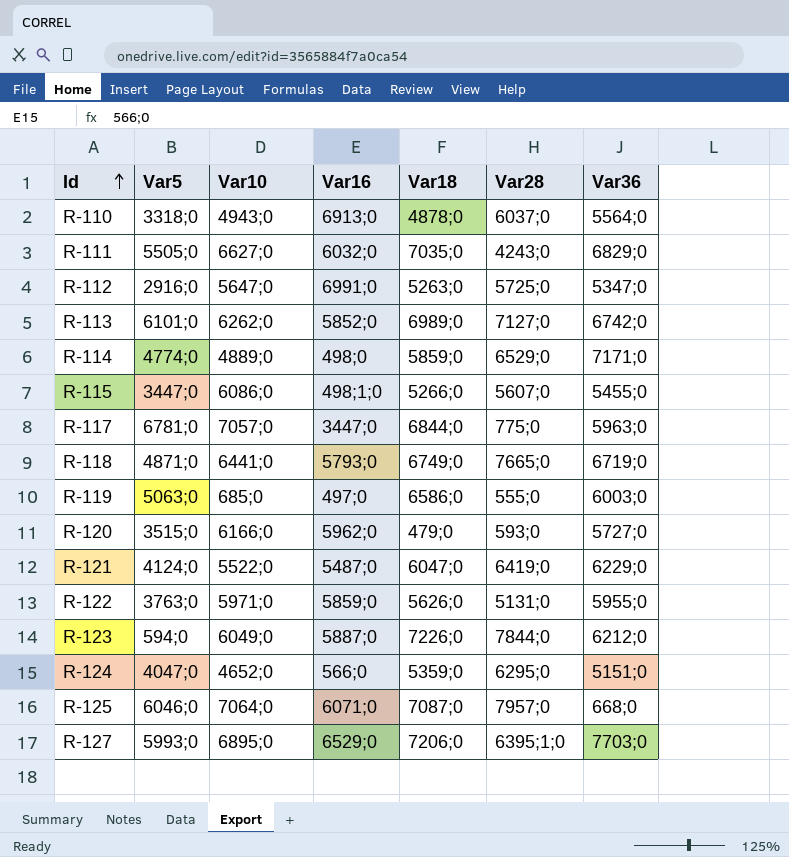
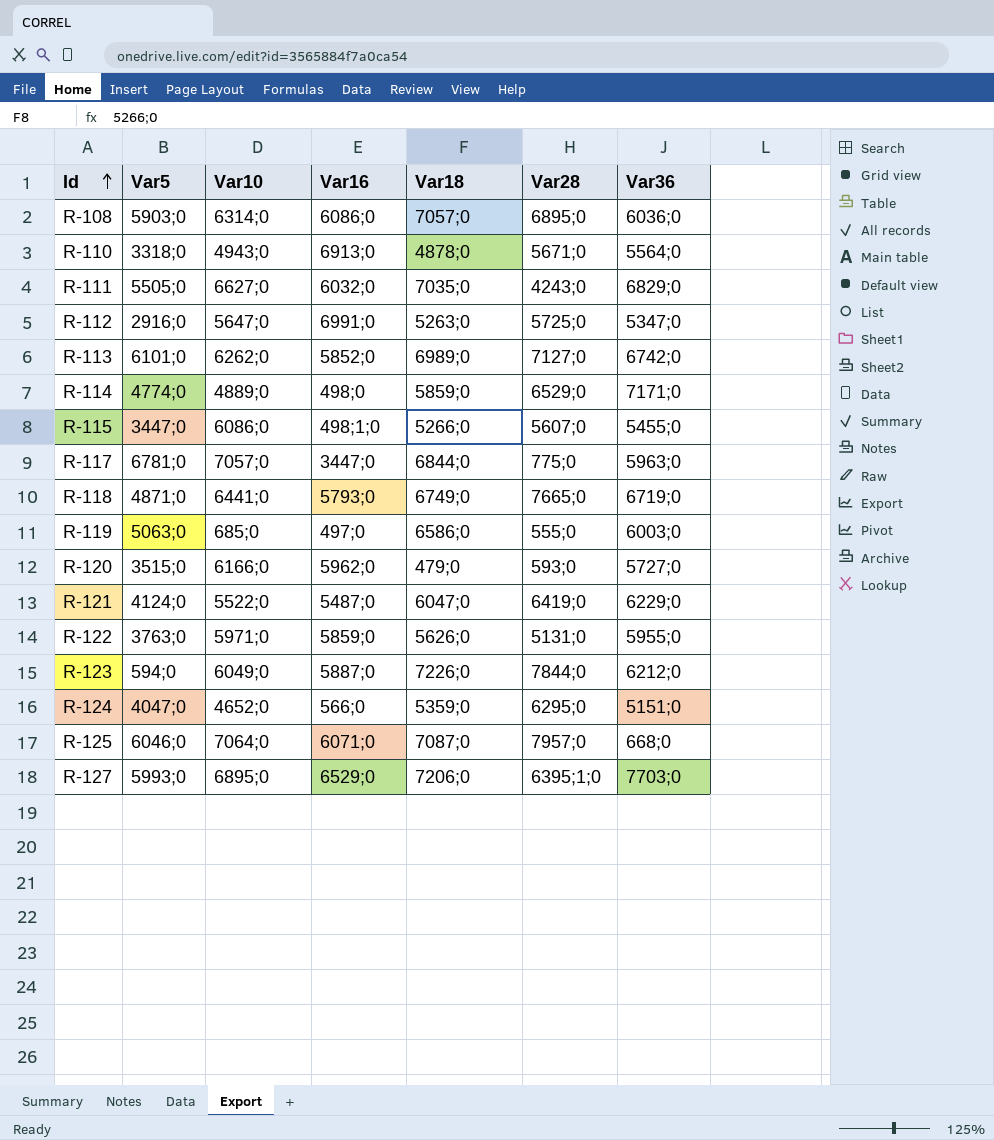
row R-108: none -> 5903;0 | 6314;0 | 6086;0 | 7057;0 | 6895;0 | 6036;0
R-110 | Var28: 6037;0 -> 5671;0

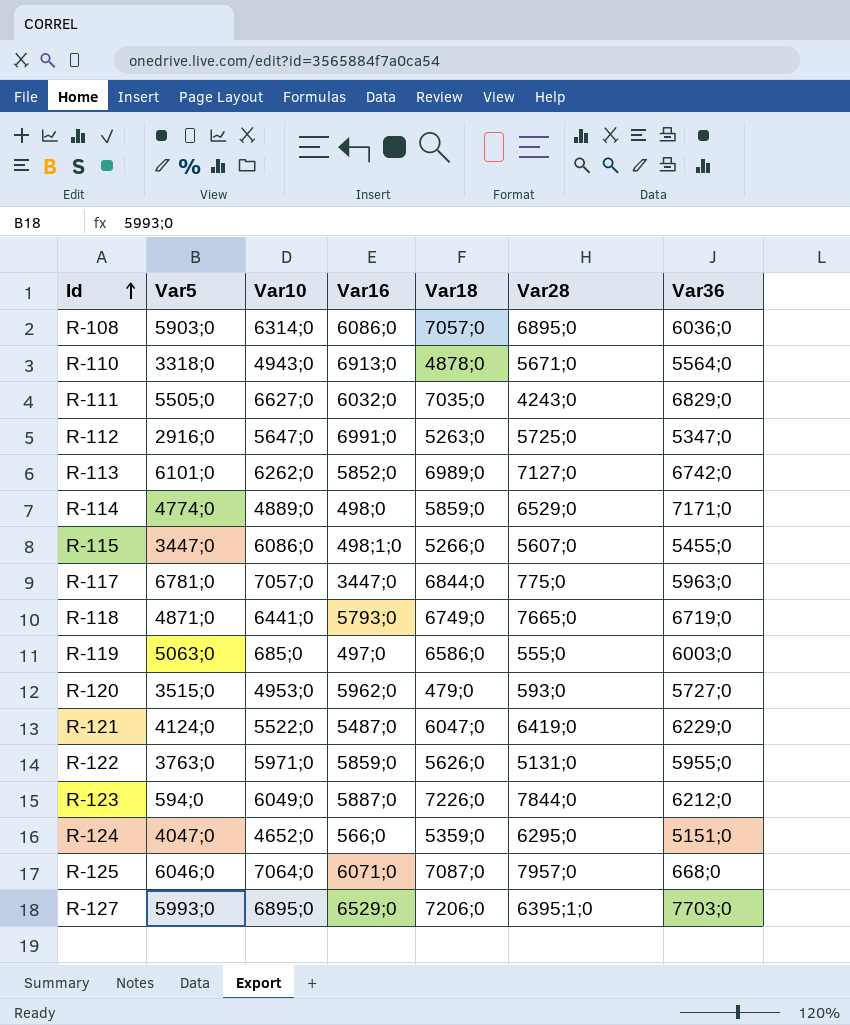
R-120 | Var10: 6166;0 -> 4953;0

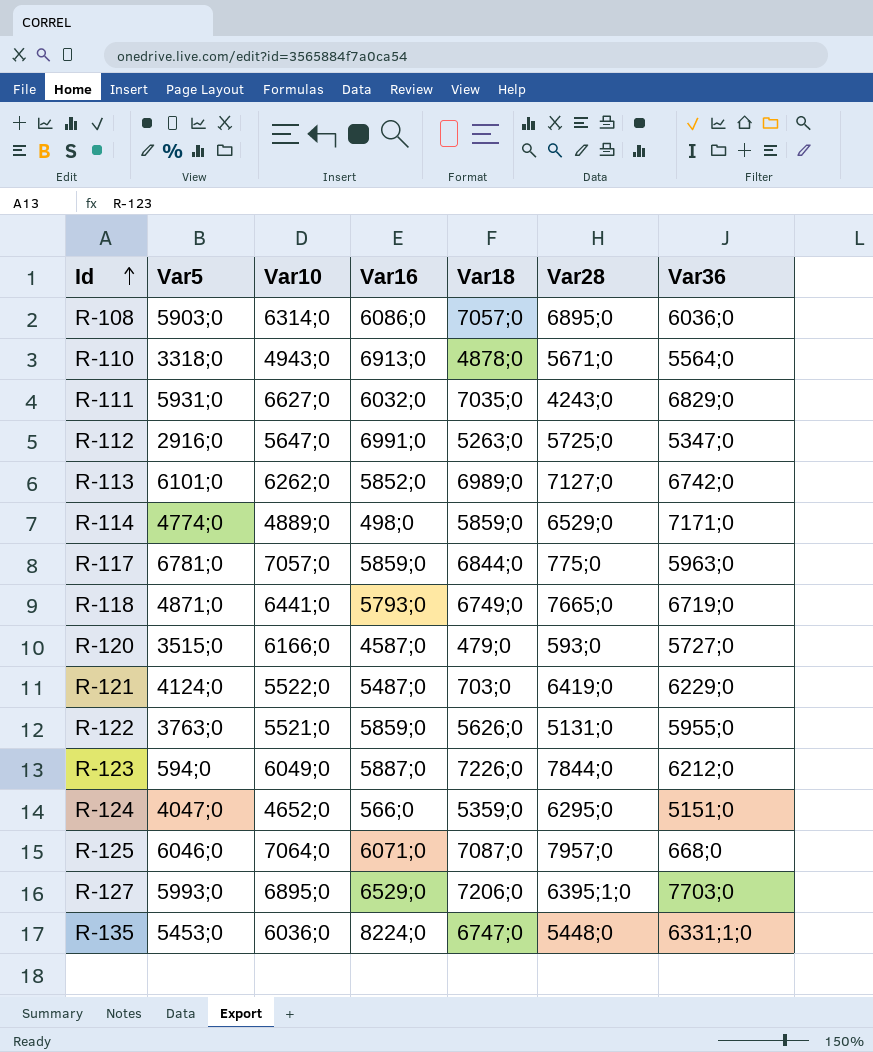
row R-115: 3447;0 | 6086;0 | 498;1;0 | 5266;0 | 5607;0 | 5455;0 -> none
row R-119: 5063;0 | 685;0 | 497;0 | 6586;0 | 555;0 | 6003;0 -> none
R-111 | Var5: 5505;0 -> 5931;0
R-117 | Var16: 3447;0 -> 5859;0
R-120 | Var10: 4953;0 -> 6166;0
R-120 | Var16: 5962;0 -> 4587;0
R-121 | Var18: 6047;0 -> 703;0
R-122 | Var10: 5971;0 -> 5521;0
row R-135: none -> 5453;0 | 6036;0 | 8224;0 | 6747;0 | 5448;0 | 6331;1;0

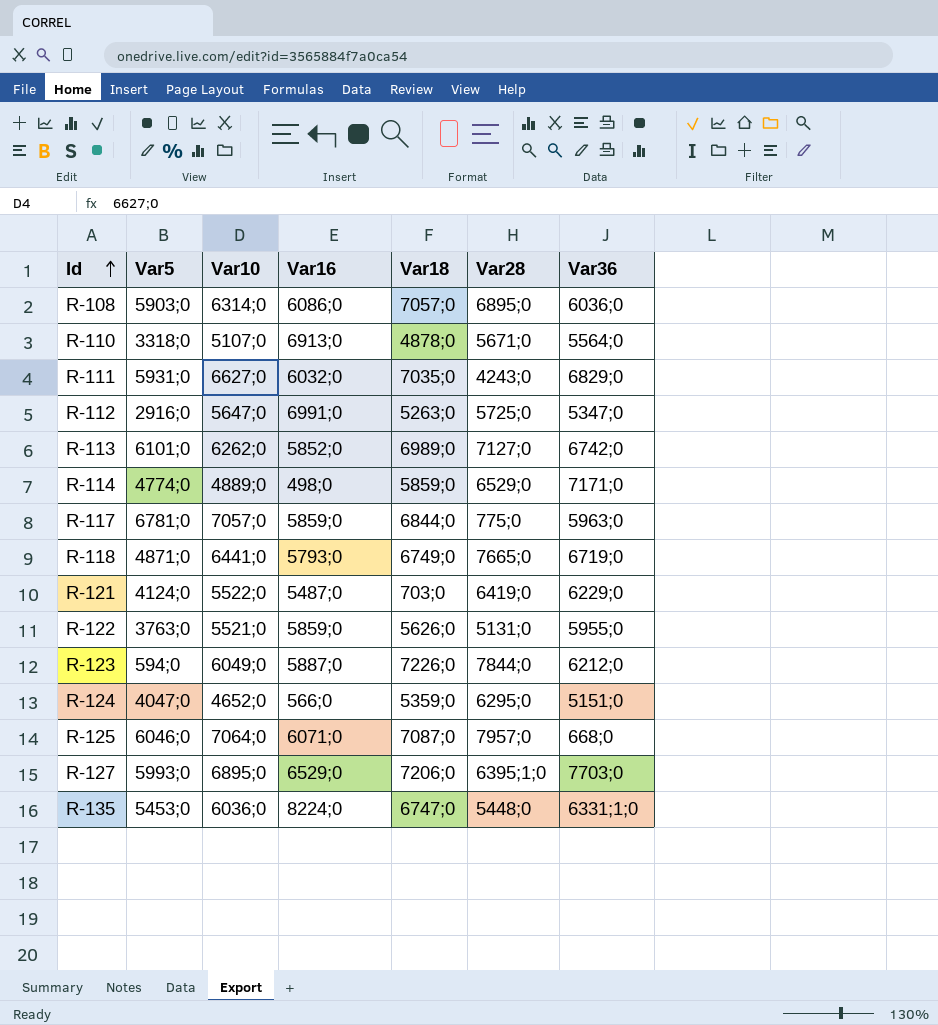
row R-120: 3515;0 | 6166;0 | 4587;0 | 479;0 | 593;0 | 5727;0 -> none
R-110 | Var10: 4943;0 -> 5107;0

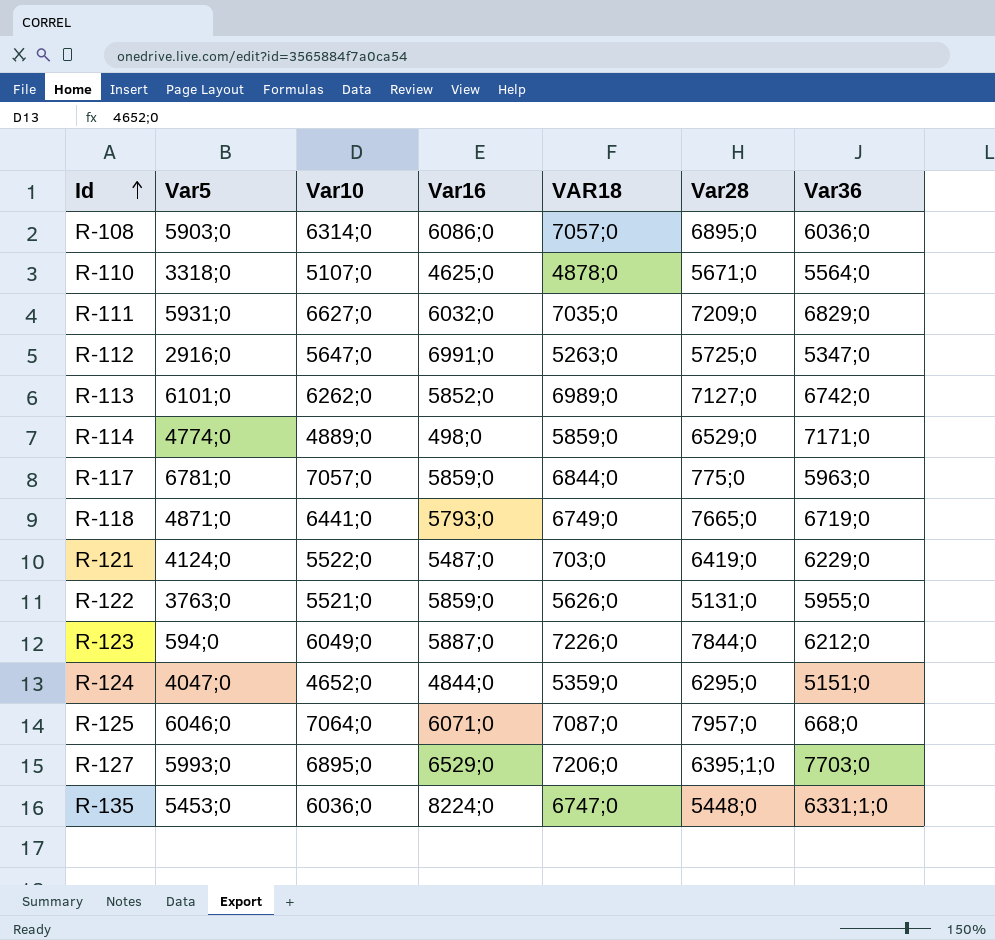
column name: Var18 -> VAR18
R-110 | Var16: 6913;0 -> 4625;0
R-111 | Var28: 4243;0 -> 7209;0
R-124 | Var16: 566;0 -> 4844;0

